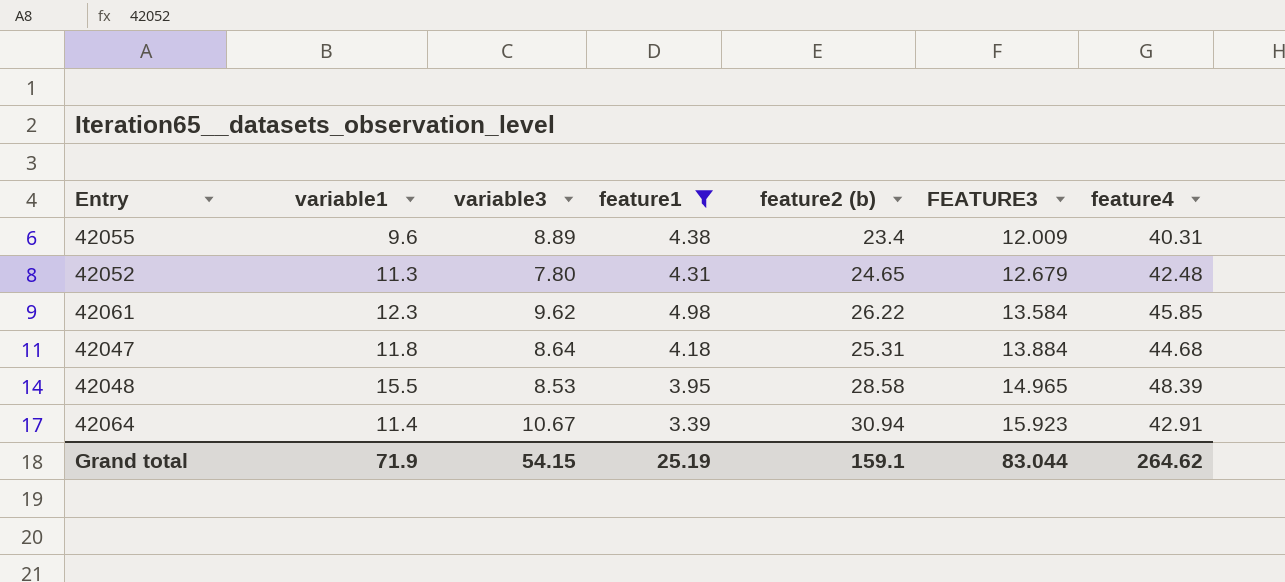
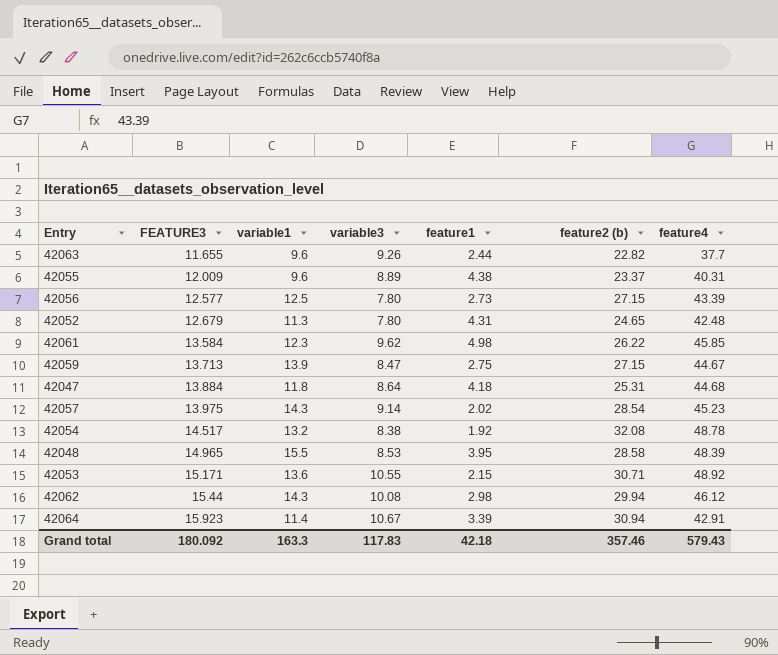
filter: feature1 >= 3.39 -> none
column FEATURE3 | position: 6 -> 2
42055 | feature2 (b): 23.4 -> 23.37
Grand total | FEATURE3: 83.044 -> 180.092
Grand total | variable1: 71.9 -> 163.3
Grand total | variable3: 54.15 -> 117.83
Grand total | feature1: 25.19 -> 42.18
Grand total | feature2 (b): 159.1 -> 357.46
Grand total | feature4: 264.62 -> 579.43

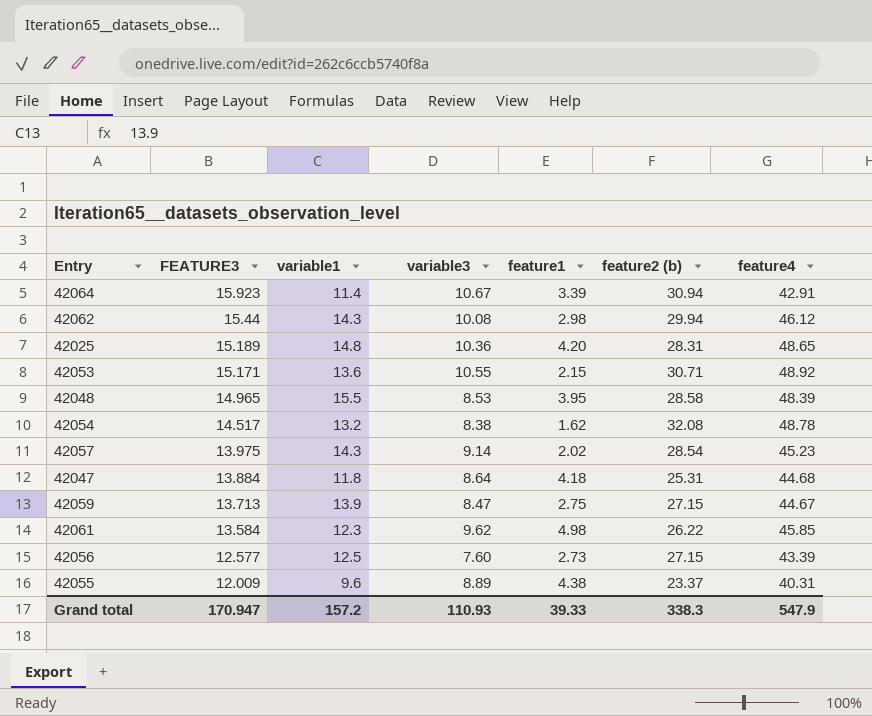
row order: FEATURE3 ascending -> FEATURE3 descending
row 42063: 11.655 | 9.6 | 9.26 | 2.44 | 22.82 | 37.7 -> none
row 42052: 12.679 | 11.3 | 7.80 | 4.31 | 24.65 | 42.48 -> none
row 42025: none -> 15.189 | 14.8 | 10.36 | 4.20 | 28.31 | 48.65
42054 | feature1: 1.92 -> 1.62
42056 | variable3: 7.80 -> 7.60
Grand total | FEATURE3: 180.092 -> 170.947
Grand total | variable1: 163.3 -> 157.2
Grand total | variable3: 117.83 -> 110.93
Grand total | feature1: 42.18 -> 39.33
Grand total | feature2 (b): 357.46 -> 338.3
Grand total | feature4: 579.43 -> 547.9

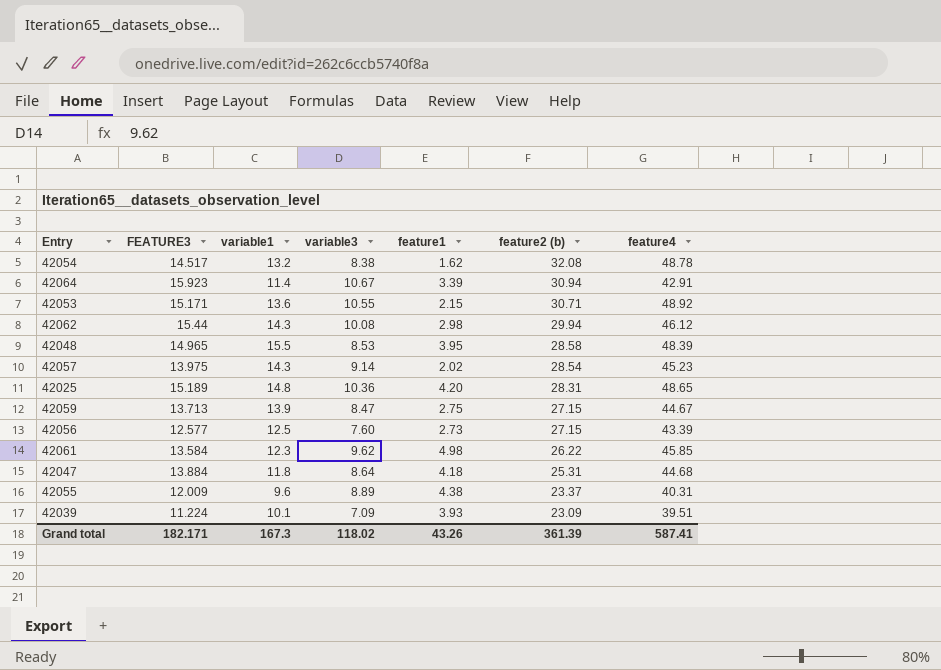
row order: FEATURE3 descending -> feature2 (b) descending
row 42039: none -> 11.224 | 10.1 | 7.09 | 3.93 | 23.09 | 39.51
Grand total | FEATURE3: 170.947 -> 182.171
Grand total | variable1: 157.2 -> 167.3
Grand total | variable3: 110.93 -> 118.02
Grand total | feature1: 39.33 -> 43.26
Grand total | feature2 (b): 338.3 -> 361.39
Grand total | feature4: 547.9 -> 587.41

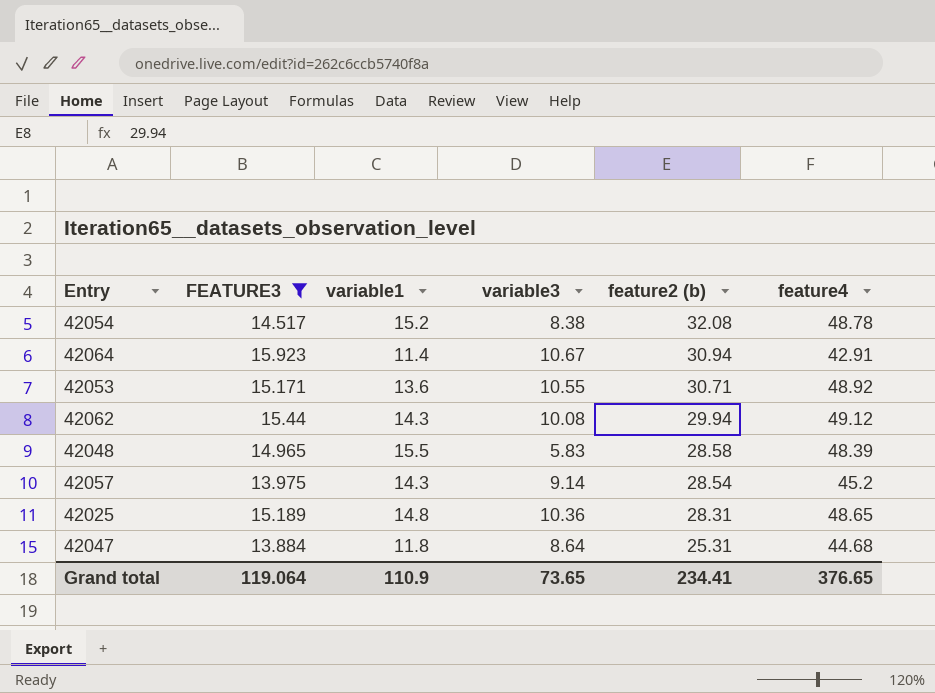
filter: none -> FEATURE3 >= 13.884
column feature1 | position: 5 -> none
42054 | variable1: 13.2 -> 15.2
42062 | feature4: 46.12 -> 49.12
42048 | variable3: 8.53 -> 5.83
42057 | feature4: 45.23 -> 45.2
Grand total | FEATURE3: 182.171 -> 119.064
Grand total | variable1: 167.3 -> 110.9
Grand total | variable3: 118.02 -> 73.65
Grand total | feature2 (b): 361.39 -> 234.41
Grand total | feature4: 587.41 -> 376.65

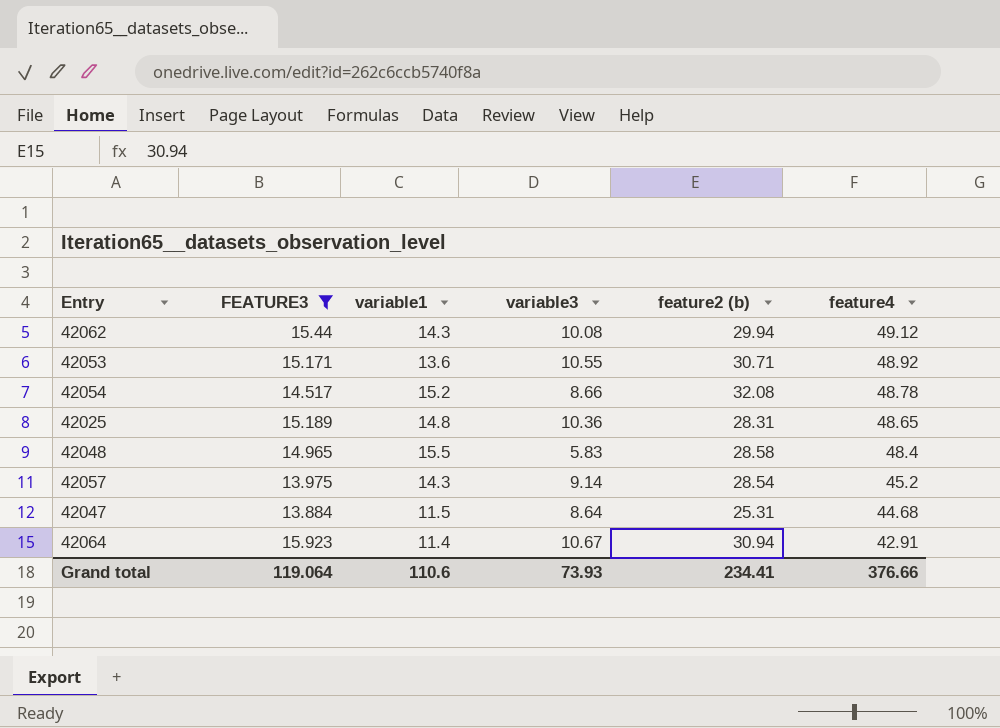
row order: feature2 (b) descending -> feature4 descending
42054 | variable3: 8.38 -> 8.66
42048 | feature4: 48.39 -> 48.4
42047 | variable1: 11.8 -> 11.5
Grand total | variable1: 110.9 -> 110.6
Grand total | variable3: 73.65 -> 73.93
Grand total | feature4: 376.65 -> 376.66

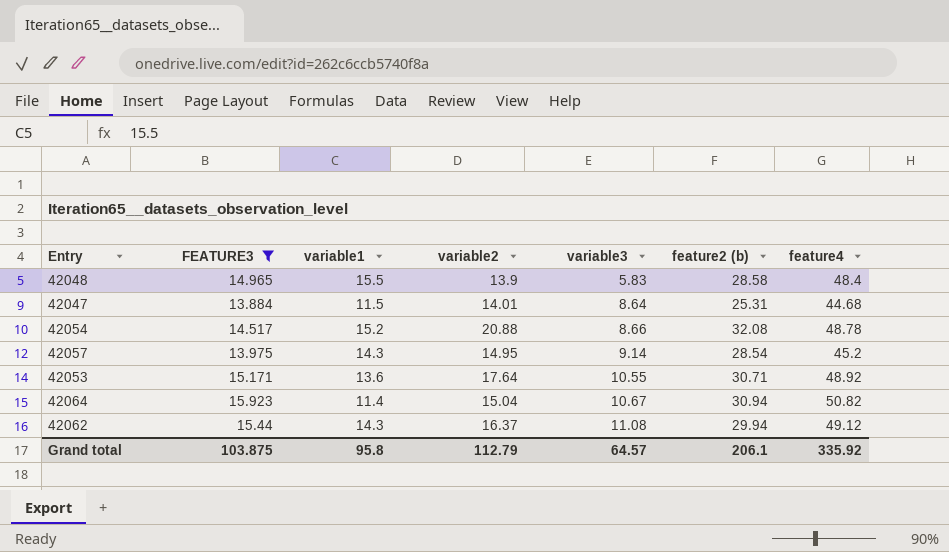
row order: feature4 descending -> variable3 ascending
column variable2 | position: none -> 4
row 42025: 15.189 | 14.8 | 10.36 | 28.31 | 48.65 -> none
42064 | feature4: 42.91 -> 50.82
42062 | variable3: 10.08 -> 11.08
Grand total | FEATURE3: 119.064 -> 103.875
Grand total | variable1: 110.6 -> 95.8
Grand total | variable3: 73.93 -> 64.57
Grand total | feature2 (b): 234.41 -> 206.1
Grand total | feature4: 376.66 -> 335.92

